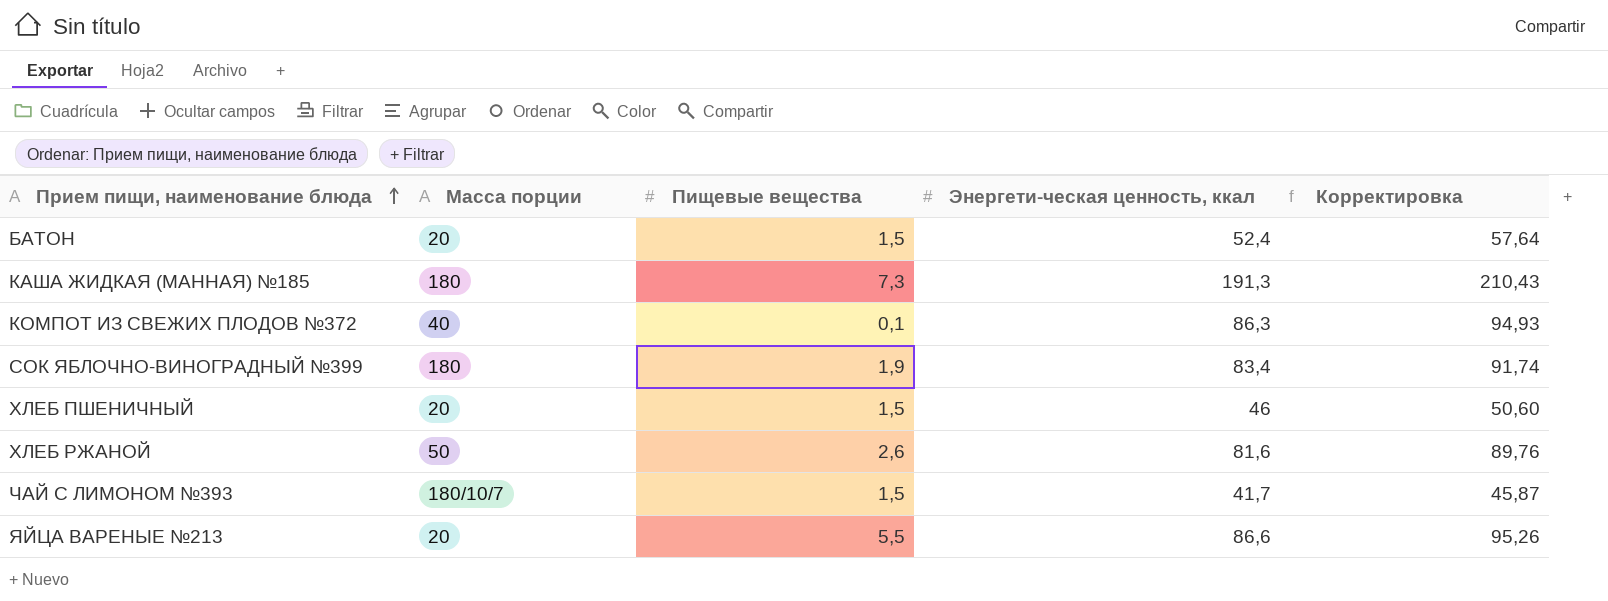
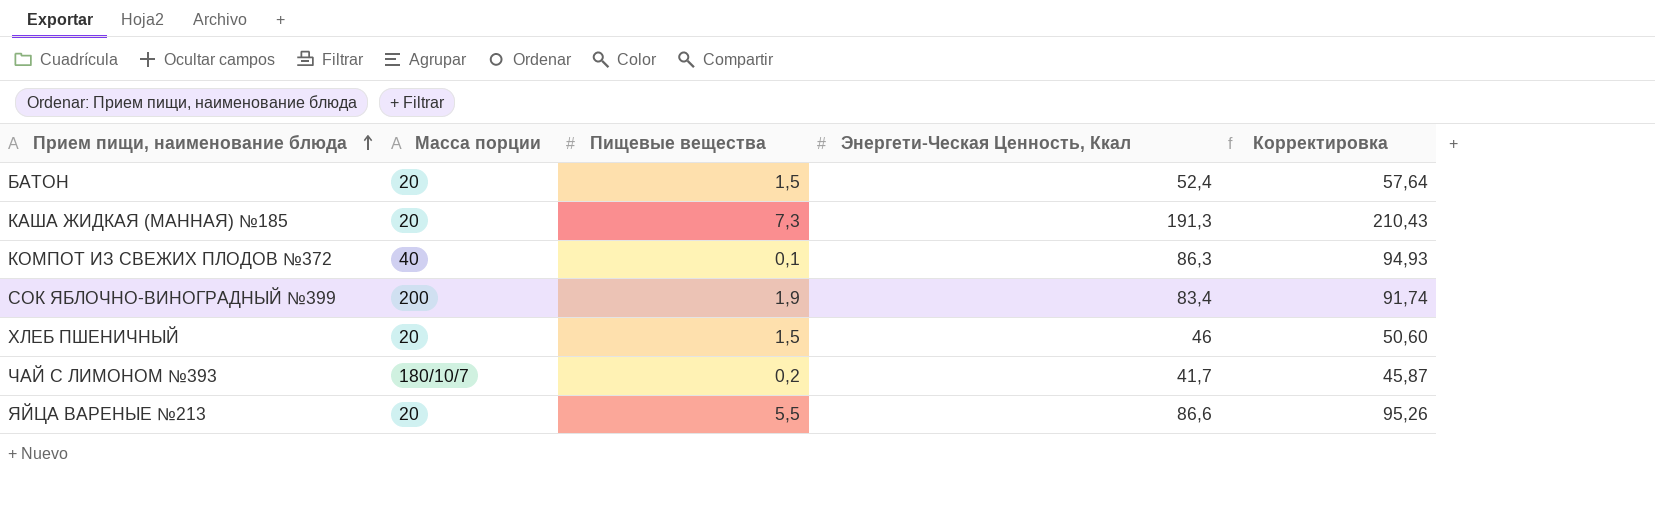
column name: Энергети-ческая ценность, ккал -> Энергети-Ческая Ценность, Ккал
row ХЛЕБ РЖАНОЙ: 50 | 2,6 | 81,6 | 89,76 -> none
КАША ЖИДКАЯ (МАННАЯ) №185 | Масса порции: 180 -> 20
СОК ЯБЛОЧНО-ВИНОГРАДНЫЙ №399 | Масса порции: 180 -> 200
ЧАЙ С ЛИМОНОМ №393 | Пищевые вещества: 1,5 -> 0,2

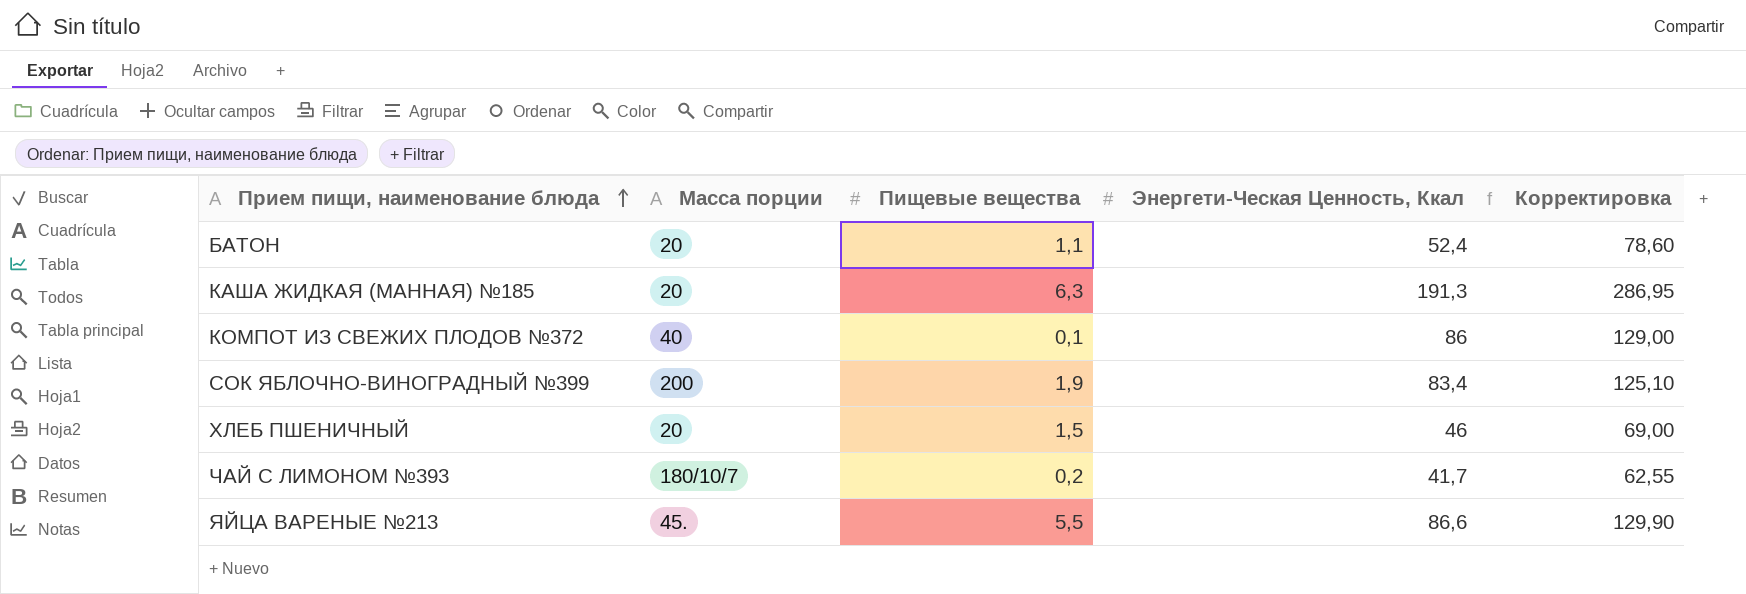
column Корректировка | formula: [Энергети-Ческая Ценность, Ккал] * 1,1 -> [Энергети-Ческая Ценность, Ккал] * 1,5
БАТОН | Пищевые вещества: 1,5 -> 1,1
КАША ЖИДКАЯ (МАННАЯ) №185 | Пищевые вещества: 7,3 -> 6,3
КОМПОТ ИЗ СВЕЖИХ ПЛОДОВ №372 | Энергети-Ческая Ценность, Ккал: 86,3 -> 86
ЯЙЦА ВАРЕНЫЕ №213 | Масса порции: 20 -> 45.

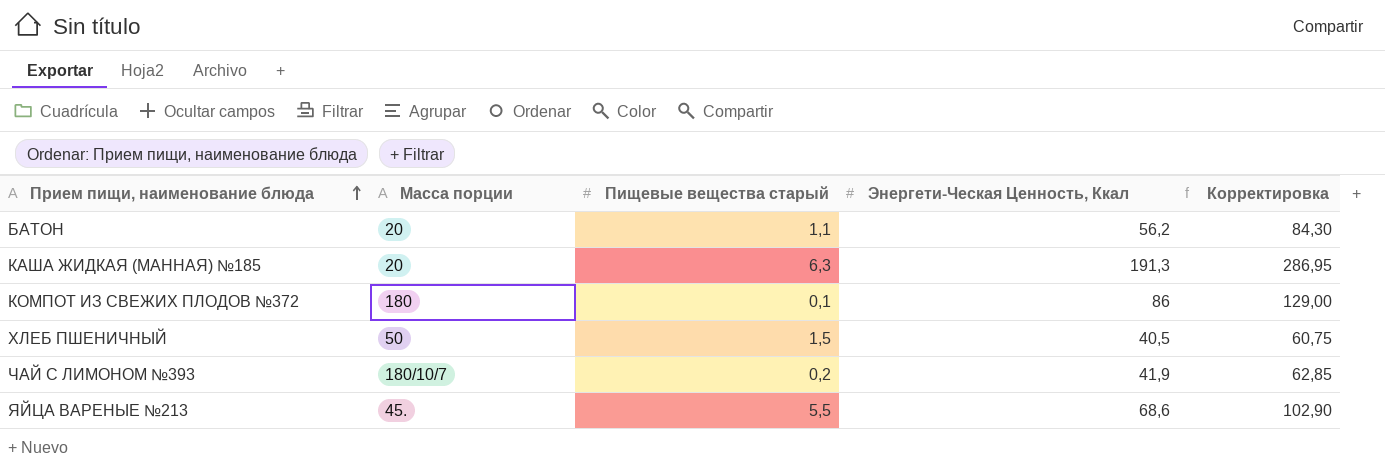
column name: Пищевые вещества -> Пищевые вещества старый
row СОК ЯБЛОЧНО-ВИНОГРАДНЫЙ №399: 200 | 1,9 | 83,4 | 125,10 -> none
БАТОН | Энергети-Ческая Ценность, Ккал: 52,4 -> 56,2
БАТОН | Корректировка: 78,60 -> 84,30
КОМПОТ ИЗ СВЕЖИХ ПЛОДОВ №372 | Масса порции: 40 -> 180
ХЛЕБ ПШЕНИЧНЫЙ | Масса порции: 20 -> 50
ХЛЕБ ПШЕНИЧНЫЙ | Энергети-Ческая Ценность, Ккал: 46 -> 40,5
ХЛЕБ ПШЕНИЧНЫЙ | Корректировка: 69,00 -> 60,75
ЧАЙ С ЛИМОНОМ №393 | Энергети-Ческая Ценность, Ккал: 41,7 -> 41,9
ЧАЙ С ЛИМОНОМ №393 | Корректировка: 62,55 -> 62,85
ЯЙЦА ВАРЕНЫЕ №213 | Энергети-Ческая Ценность, Ккал: 86,6 -> 68,6
ЯЙЦА ВАРЕНЫЕ №213 | Корректировка: 129,90 -> 102,90

